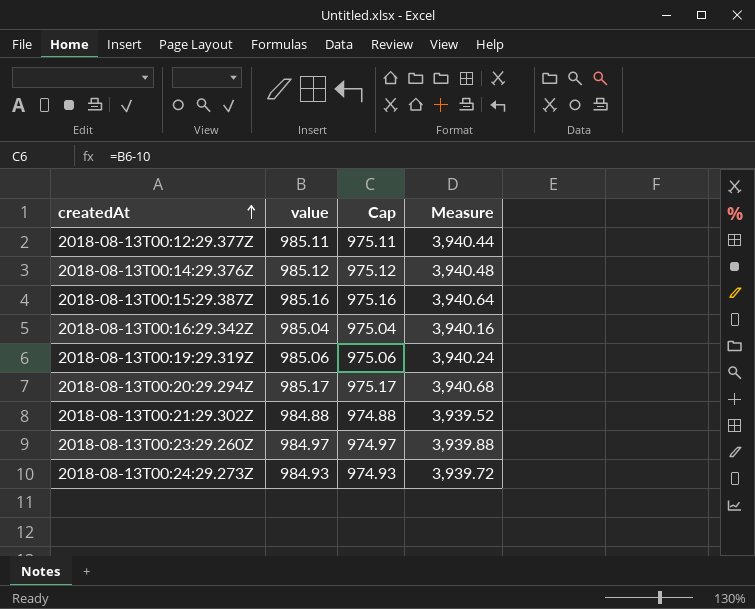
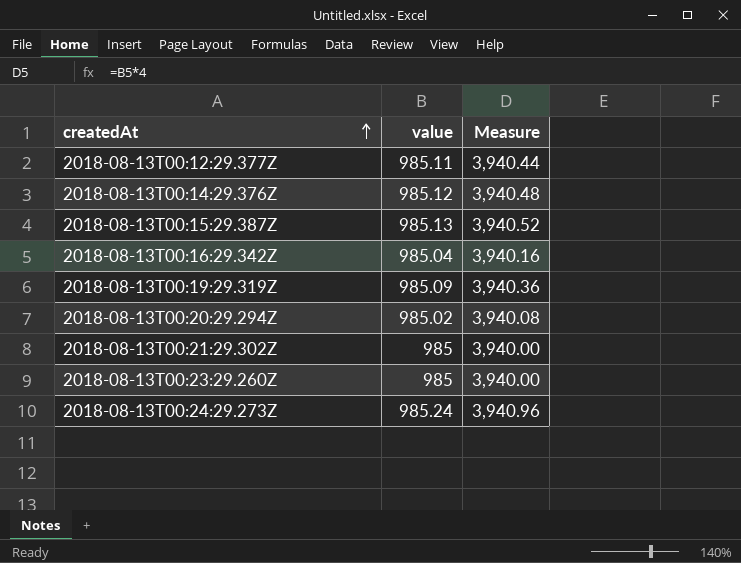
column Cap | formula: [value] - 10 -> none
2018-08-13T00:15:29.387Z | value: 985.16 -> 985.13
2018-08-13T00:15:29.387Z | Measure: 3,940.64 -> 3,940.52
2018-08-13T00:19:29.319Z | value: 985.06 -> 985.09
2018-08-13T00:19:29.319Z | Measure: 3,940.24 -> 3,940.36
2018-08-13T00:20:29.294Z | value: 985.17 -> 985.02
2018-08-13T00:20:29.294Z | Measure: 3,940.68 -> 3,940.08
2018-08-13T00:21:29.302Z | value: 984.88 -> 985
2018-08-13T00:21:29.302Z | Measure: 3,939.52 -> 3,940.00
2018-08-13T00:23:29.260Z | value: 984.97 -> 985
2018-08-13T00:23:29.260Z | Measure: 3,939.88 -> 3,940.00
2018-08-13T00:24:29.273Z | value: 984.93 -> 985.24
2018-08-13T00:24:29.273Z | Measure: 3,939.72 -> 3,940.96

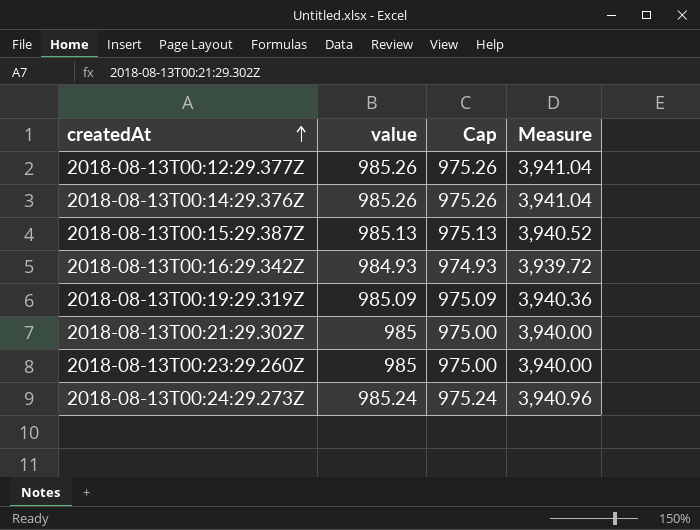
column Cap | formula: none -> [value] - 10
row 2018-08-13T00:20:29.294Z: 985.02 | 3,940.08 -> none
2018-08-13T00:12:29.377Z | value: 985.11 -> 985.26
2018-08-13T00:12:29.377Z | Measure: 3,940.44 -> 3,941.04
2018-08-13T00:14:29.376Z | value: 985.12 -> 985.26
2018-08-13T00:14:29.376Z | Measure: 3,940.48 -> 3,941.04
2018-08-13T00:16:29.342Z | value: 985.04 -> 984.93
2018-08-13T00:16:29.342Z | Measure: 3,940.16 -> 3,939.72

